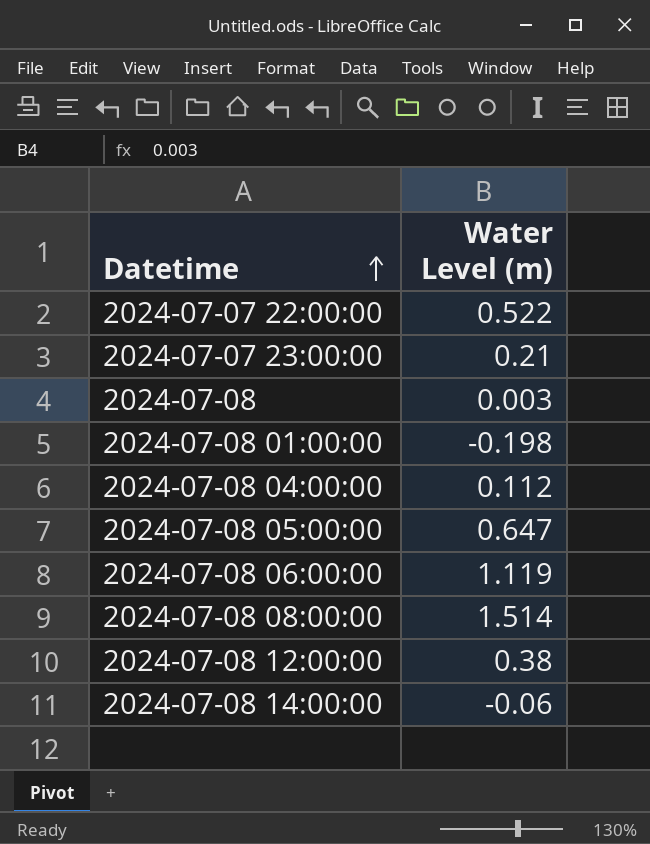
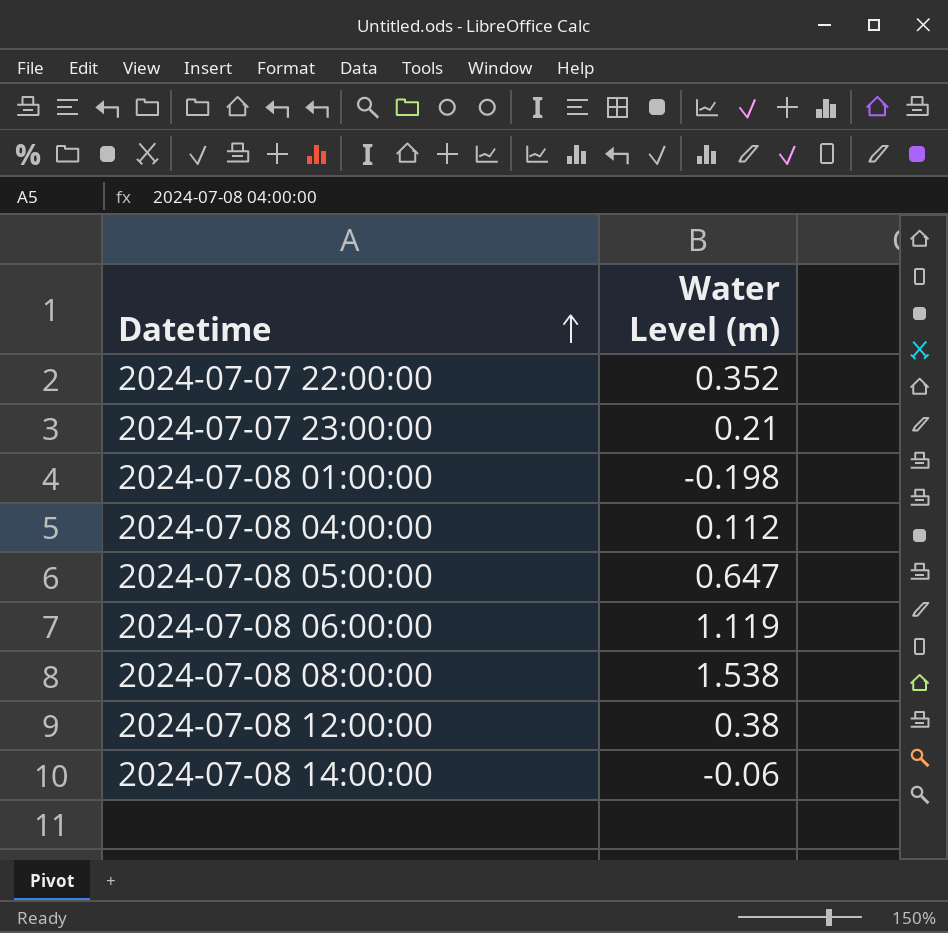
row 2024-07-08: 0.003 -> none
2024-07-07 22:00:00 | Water Level (m): 0.522 -> 0.352
2024-07-08 08:00:00 | Water Level (m): 1.514 -> 1.538

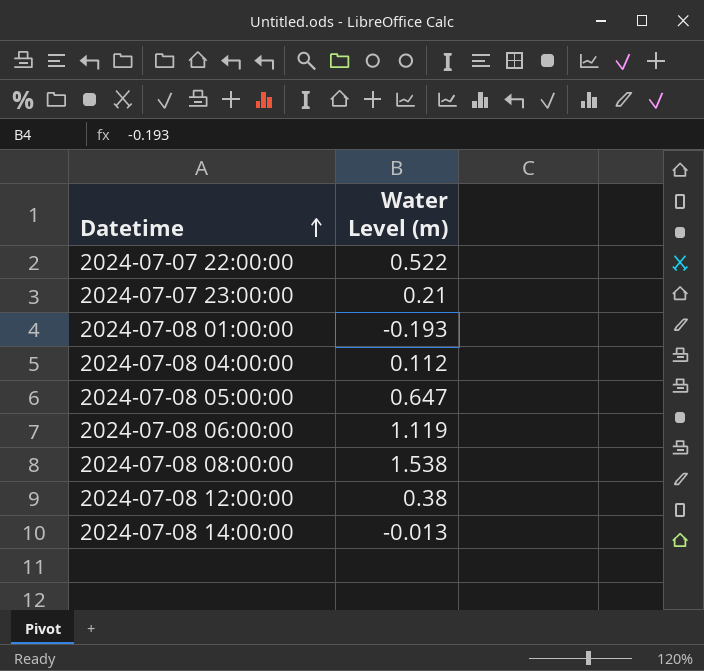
2024-07-07 22:00:00 | Water Level (m): 0.352 -> 0.522
2024-07-08 01:00:00 | Water Level (m): -0.198 -> -0.193
2024-07-08 14:00:00 | Water Level (m): -0.06 -> -0.013

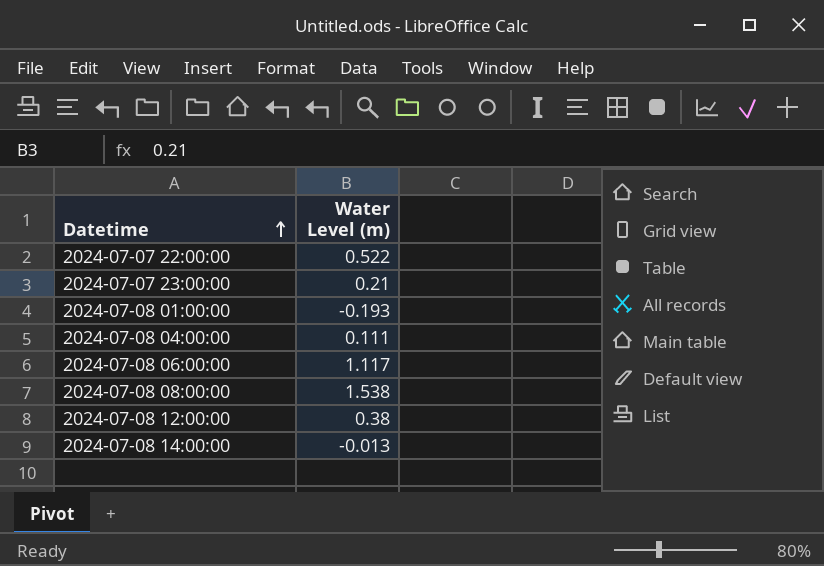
row 2024-07-08 05:00:00: 0.647 -> none
2024-07-08 04:00:00 | Water Level (m): 0.112 -> 0.111
2024-07-08 06:00:00 | Water Level (m): 1.119 -> 1.117

